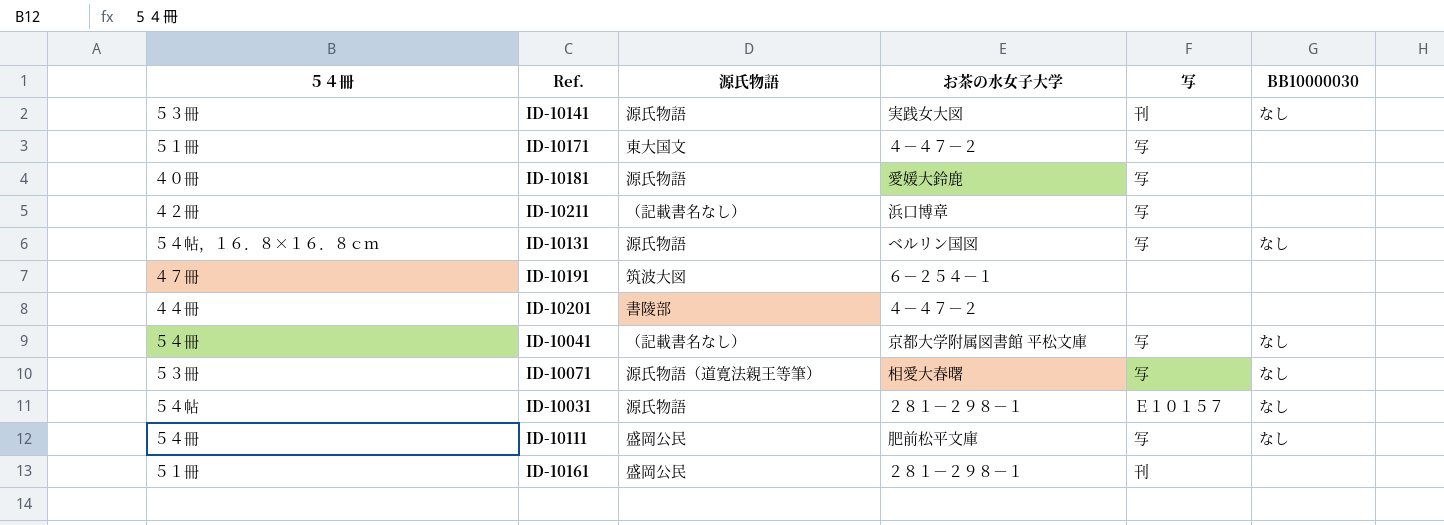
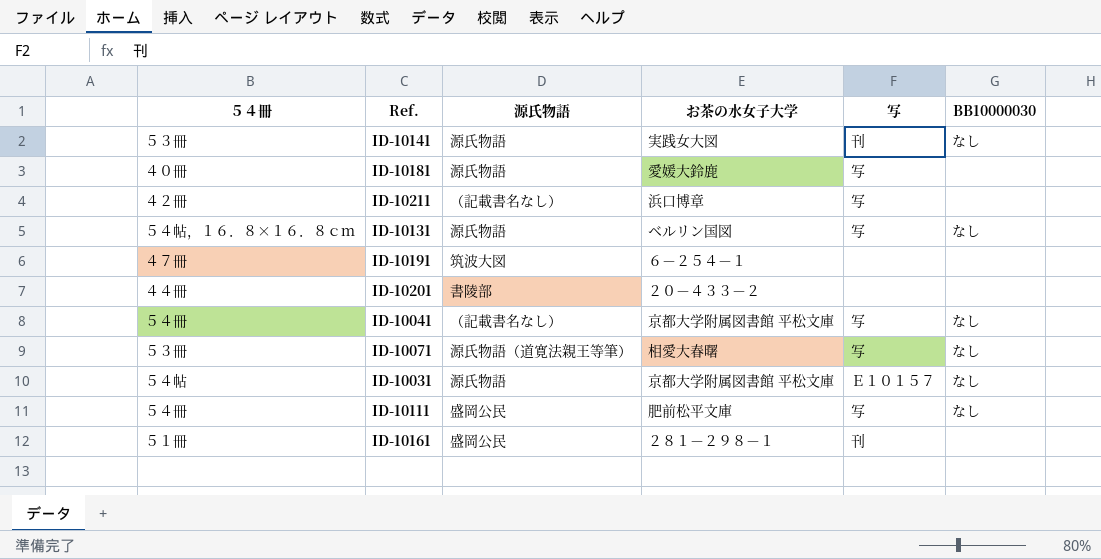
row ID-10171: ５１冊 | 東大国文 | ４－４７－２ | 写 | none -> none
ID-10201 | お茶の水女子大学: ４－４７－２ -> ２０－４３３－２
ID-10031 | お茶の水女子大学: ２８１－２９８－１ -> 京都大学附属図書館 平松文庫

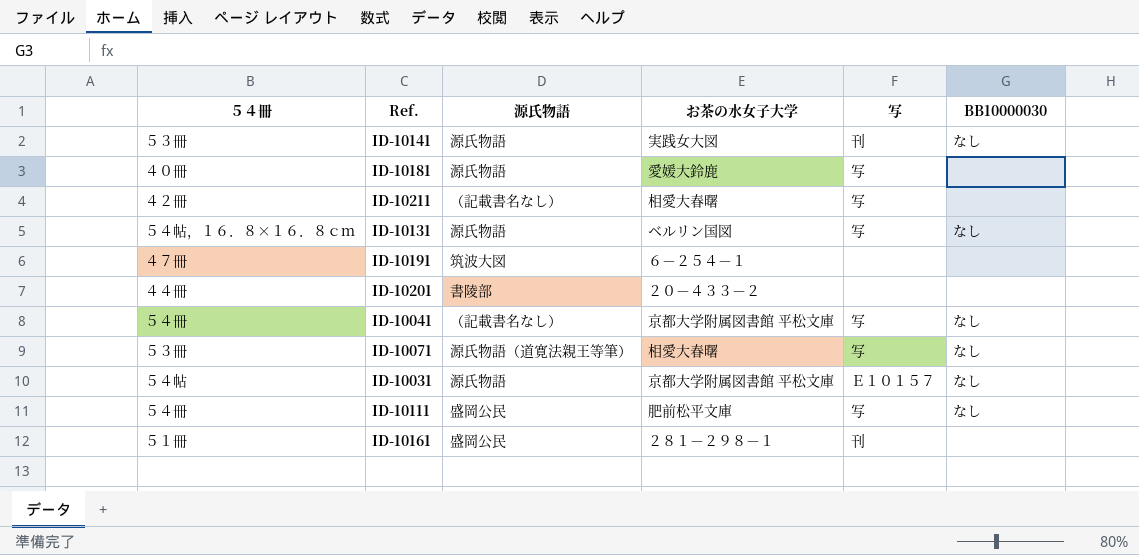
ID-10211 | お茶の水女子大学: 浜口博章 -> 相愛大春曙

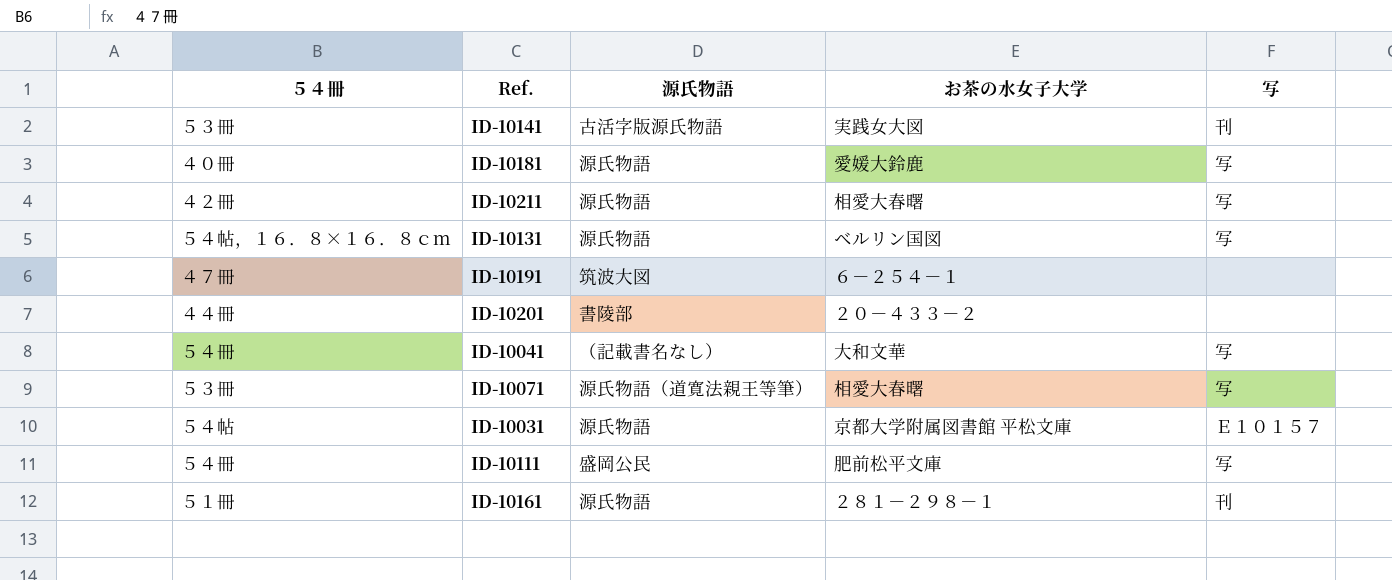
column BB10000030 | position: 6 -> none
ID-10141 | 源氏物語: 源氏物語 -> 古活字版源氏物語
ID-10211 | 源氏物語: （記載書名なし） -> 源氏物語
ID-10041 | お茶の水女子大学: 京都大学附属図書館 平松文庫 -> 大和文華
ID-10161 | 源氏物語: 盛岡公民 -> 源氏物語

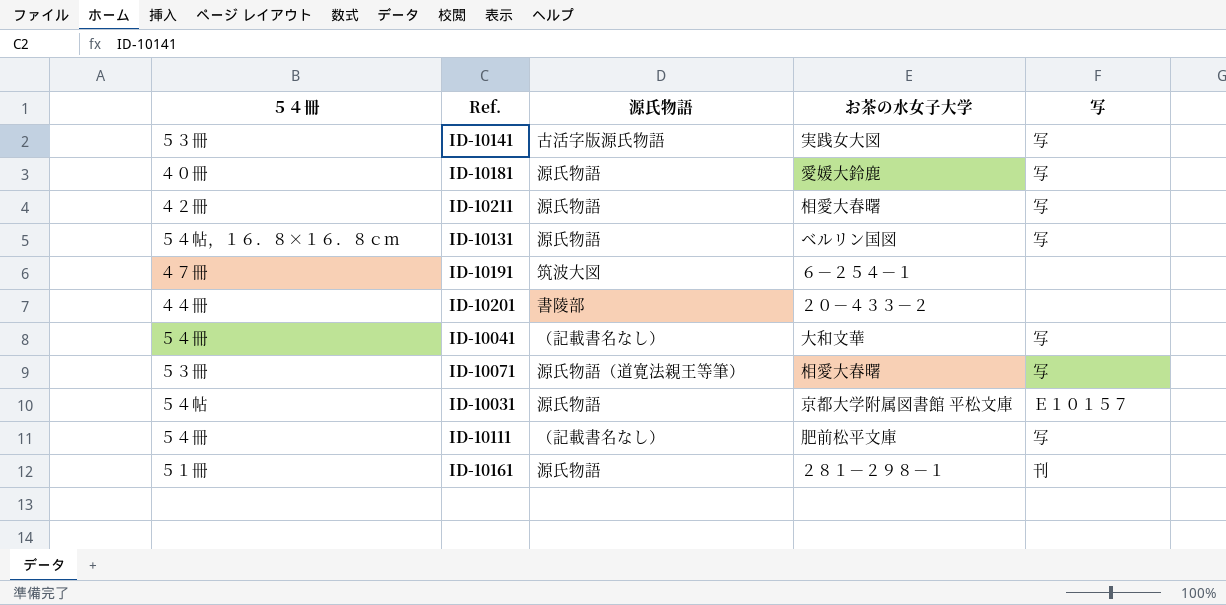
ID-10141 | 写: 刊 -> 写
ID-10111 | 源氏物語: 盛岡公民 -> （記載書名なし）

